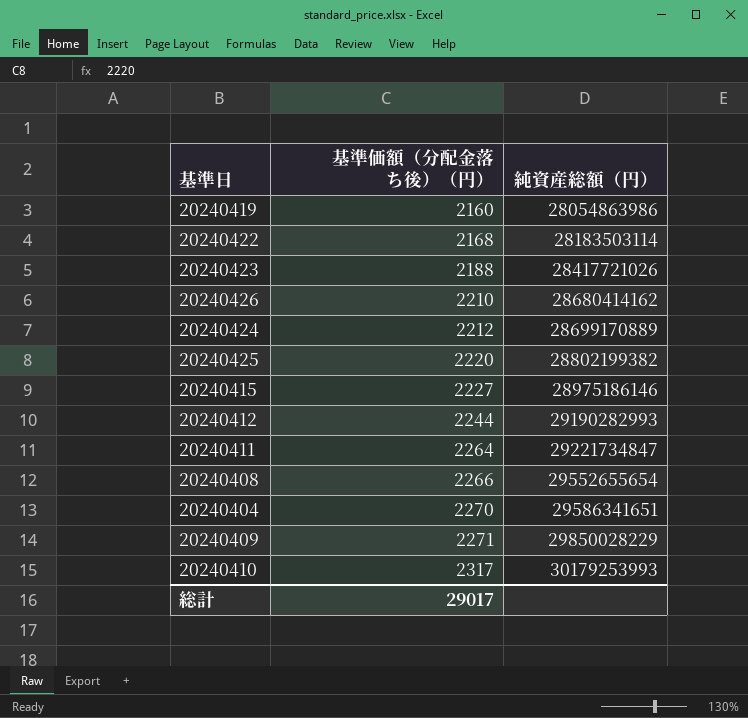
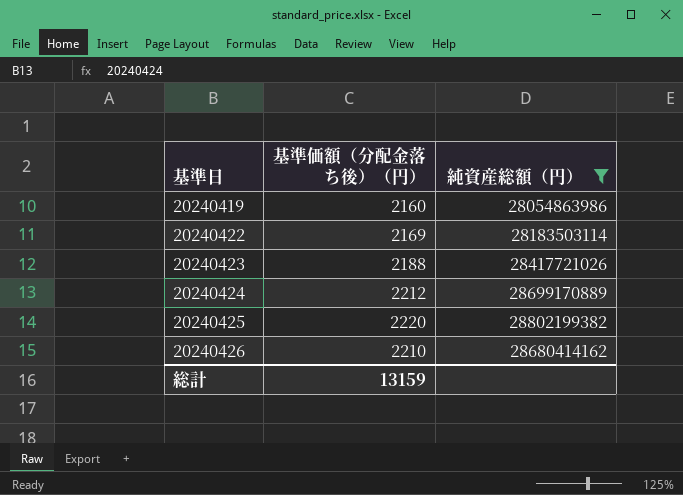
filter: none -> 純資産総額（円） <= 28802199382
row order: 基準価額（分配金落ち後）（円） ascending -> 基準日 ascending
20240422 | 基準価額（分配金落ち後）（円）: 2168 -> 2169
総計 | 基準価額（分配金落ち後）（円）: 29017 -> 13159

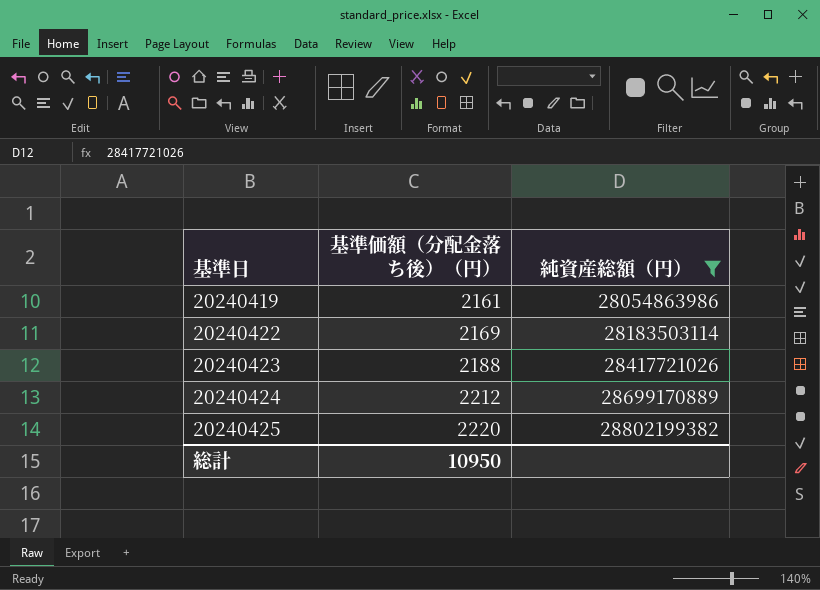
row 20240426: 2210 | 28680414162 -> none
20240419 | 基準価額（分配金落ち後）（円）: 2160 -> 2161
総計 | 基準価額（分配金落ち後）（円）: 13159 -> 10950

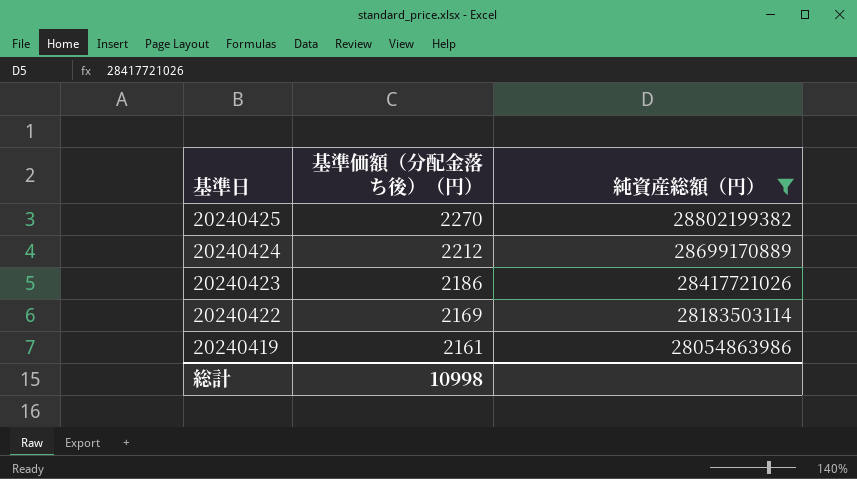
row order: 基準日 ascending -> 基準日 descending
20240425 | 基準価額（分配金落ち後）（円）: 2220 -> 2270
20240423 | 基準価額（分配金落ち後）（円）: 2188 -> 2186
総計 | 基準価額（分配金落ち後）（円）: 10950 -> 10998

